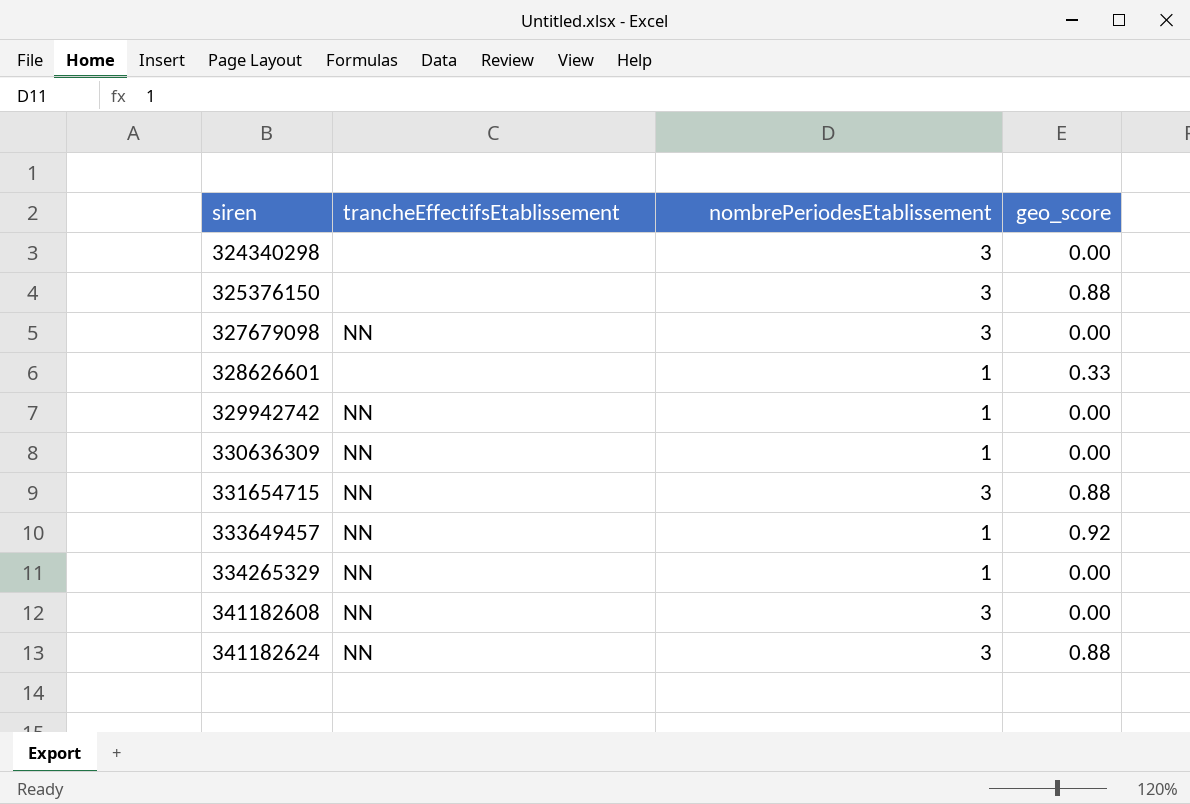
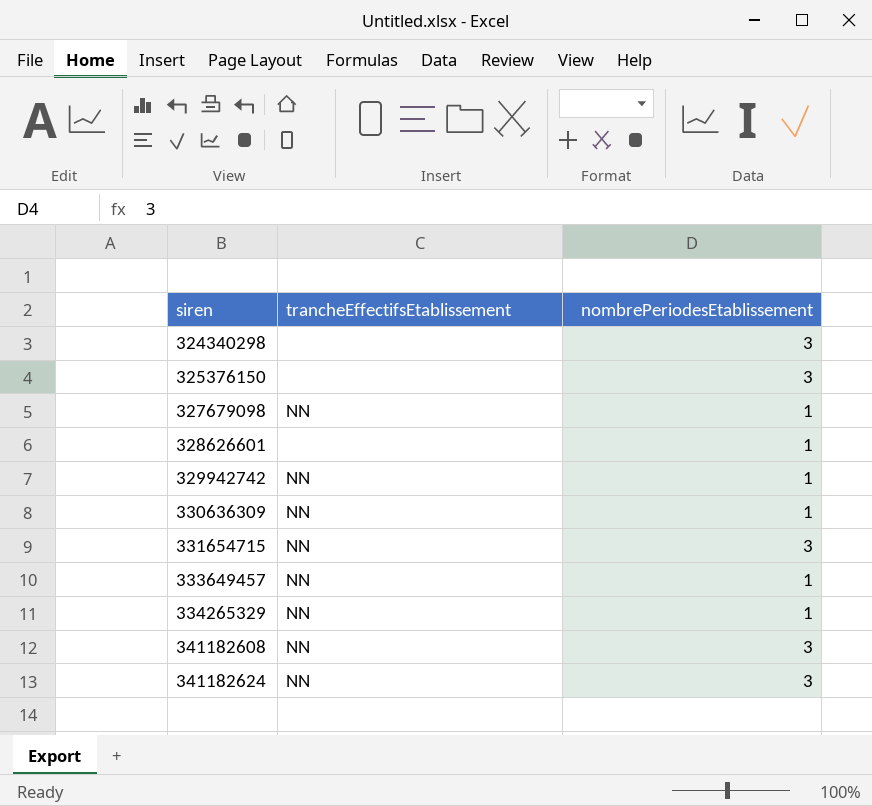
column geo_score | position: 4 -> none
327679098 | nombrePeriodesEtablissement: 3 -> 1

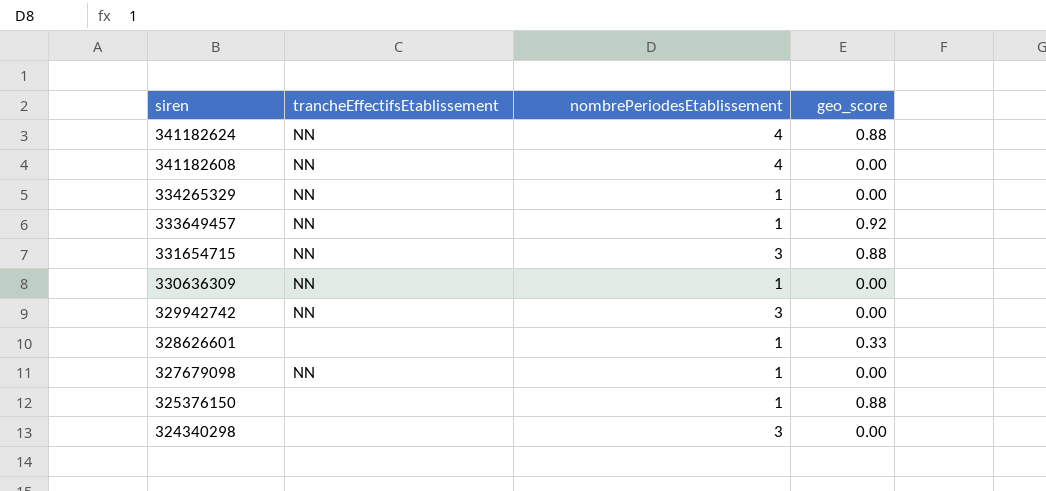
row order: siren ascending -> siren descending
column geo_score | position: none -> 4
341182624 | nombrePeriodesEtablissement: 3 -> 4
341182608 | nombrePeriodesEtablissement: 3 -> 4
329942742 | nombrePeriodesEtablissement: 1 -> 3
325376150 | nombrePeriodesEtablissement: 3 -> 1

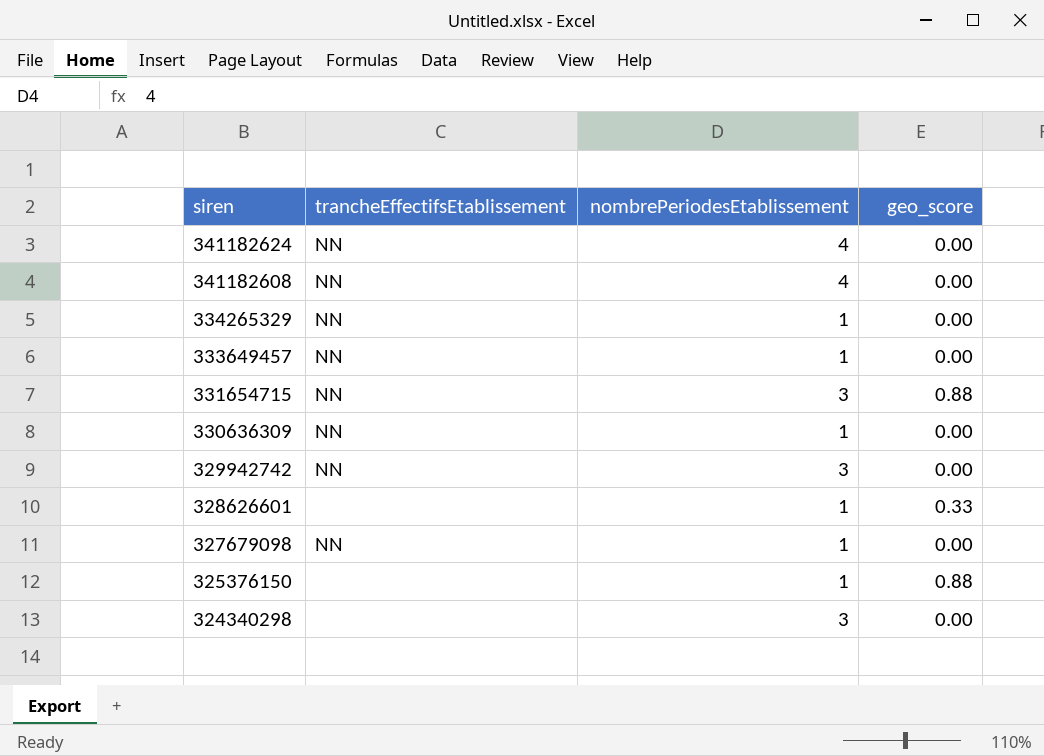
341182624 | geo_score: 0.88 -> 0.00
333649457 | geo_score: 0.92 -> 0.00

